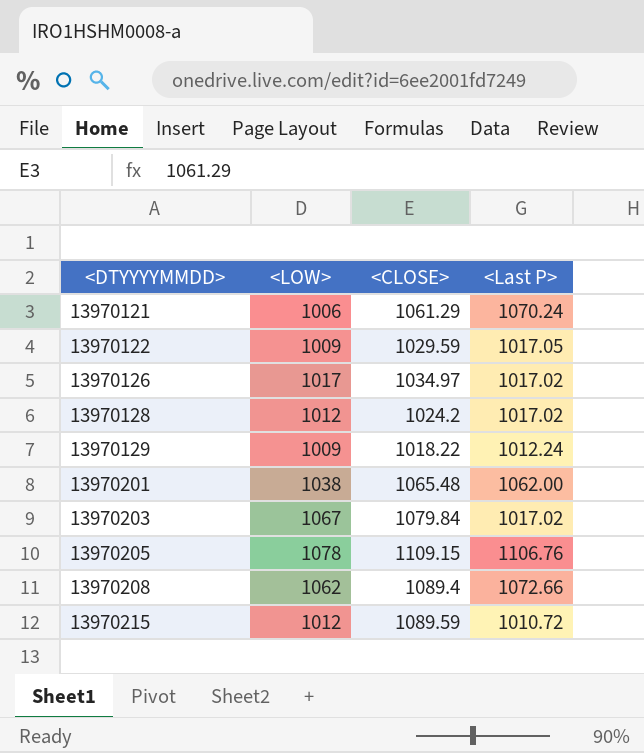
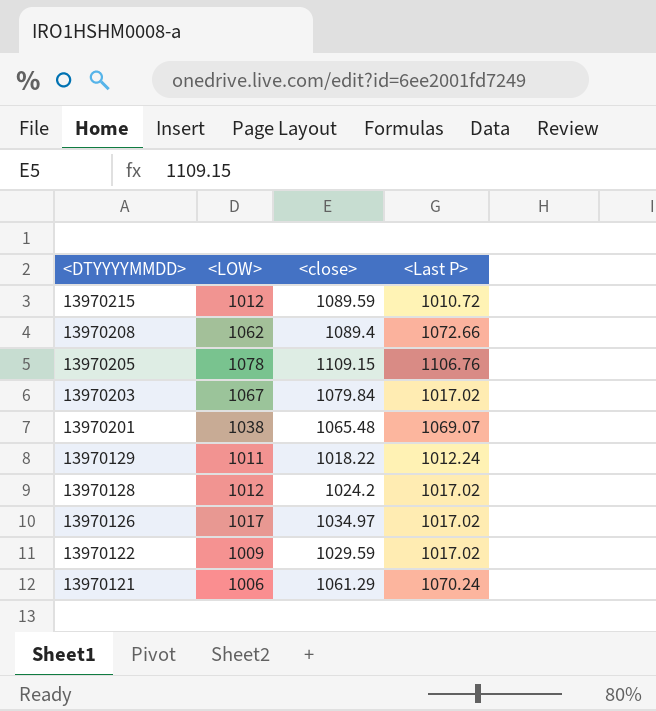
row order: <DTYYYYMMDD> ascending -> <DTYYYYMMDD> descending
column name: <CLOSE> -> <close>
13970201 | <Last P>: 1062.00 -> 1069.07
13970129 | <LOW>: 1009 -> 1011
13970122 | <Last P>: 1017.05 -> 1017.02

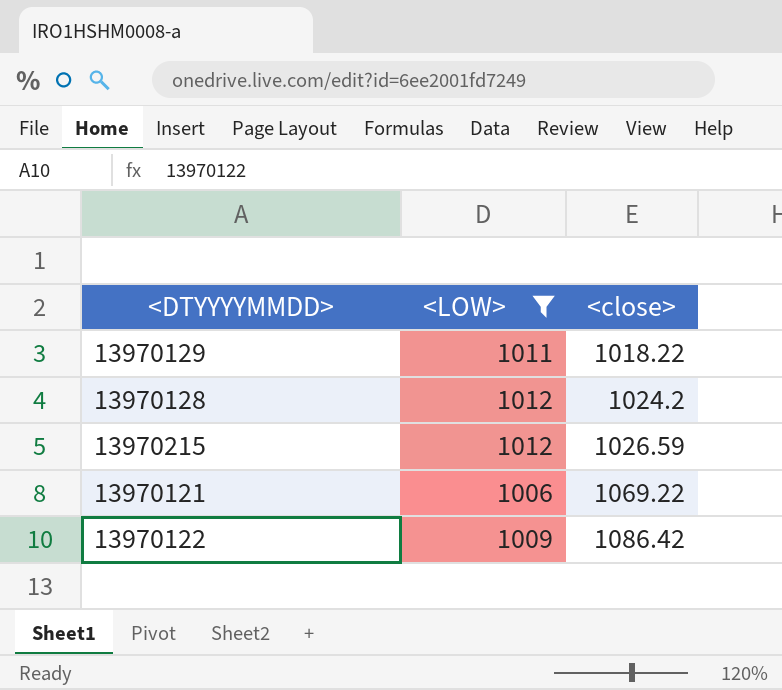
filter: none -> <LOW> <= 1012
row order: <DTYYYYMMDD> descending -> <close> ascending
column <Last P> | position: 4 -> none
13970215 | <close>: 1089.59 -> 1026.59
13970121 | <close>: 1061.29 -> 1069.22
13970122 | <close>: 1029.59 -> 1086.42

